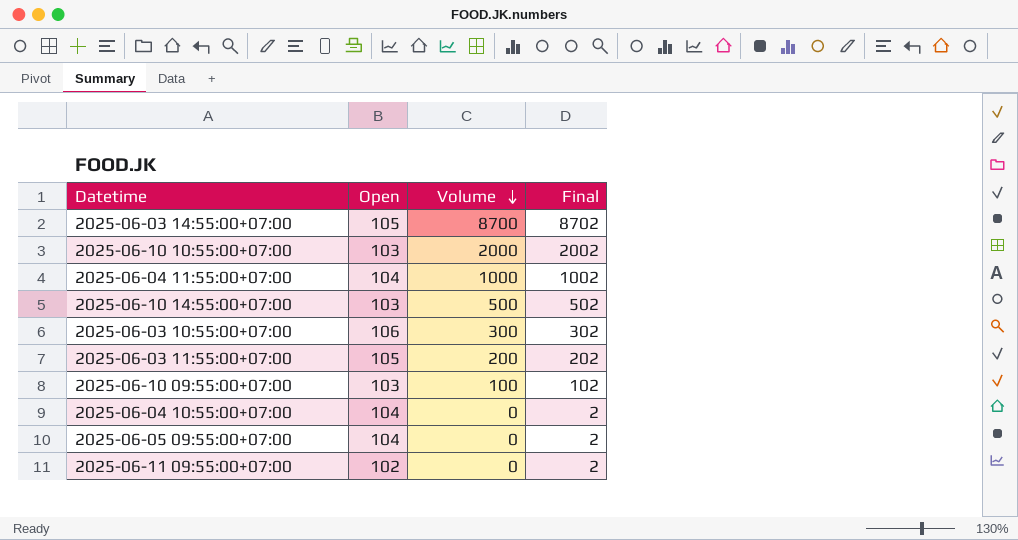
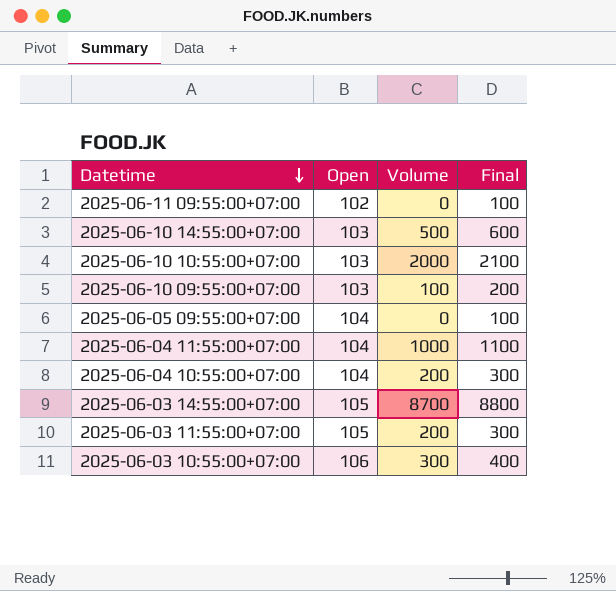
row order: Volume descending -> Datetime descending
column Final | formula: [Volume] + 2 -> [Volume] + 100
2025-06-04 10:55:00+07:00 | Volume: 0 -> 200

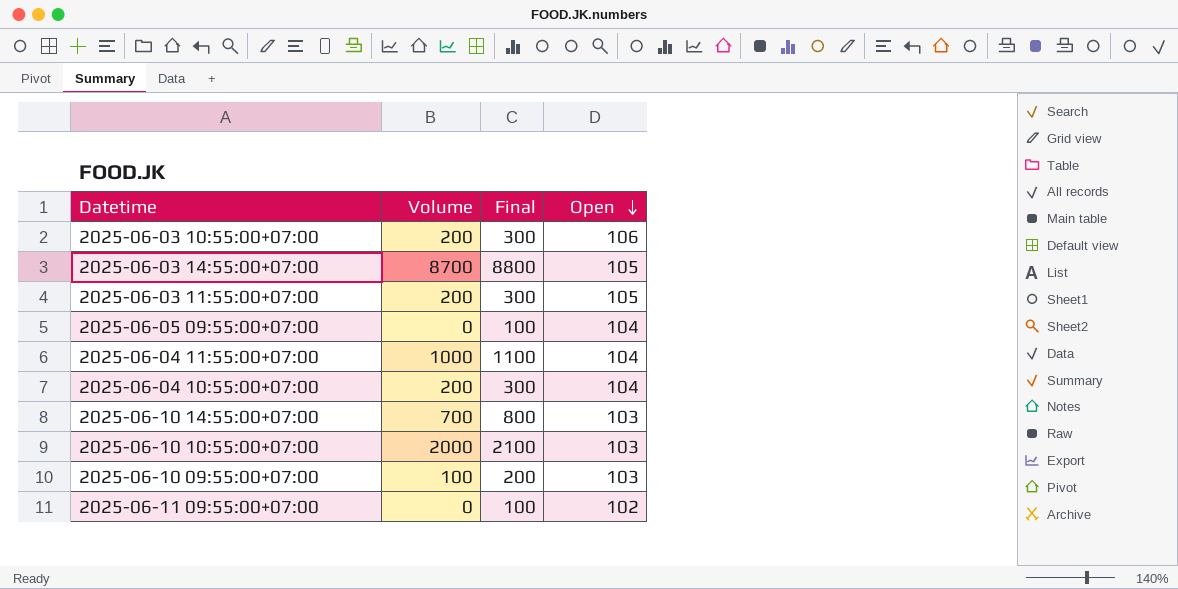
row order: Datetime descending -> Open descending
column Open | position: 2 -> 4
2025-06-03 10:55:00+07:00 | Volume: 300 -> 200
2025-06-03 10:55:00+07:00 | Final: 400 -> 300
2025-06-10 14:55:00+07:00 | Volume: 500 -> 700
2025-06-10 14:55:00+07:00 | Final: 600 -> 800

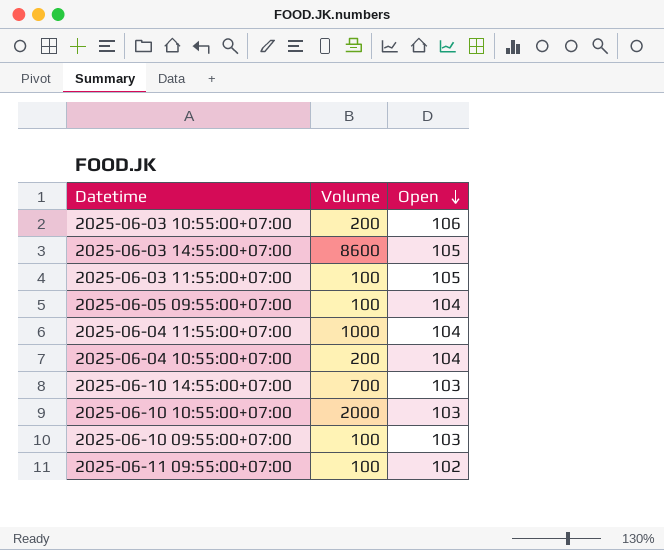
column Final | formula: [Volume] + 100 -> none
2025-06-03 14:55:00+07:00 | Volume: 8700 -> 8600
2025-06-03 11:55:00+07:00 | Volume: 200 -> 100
2025-06-05 09:55:00+07:00 | Volume: 0 -> 100
2025-06-11 09:55:00+07:00 | Volume: 0 -> 100

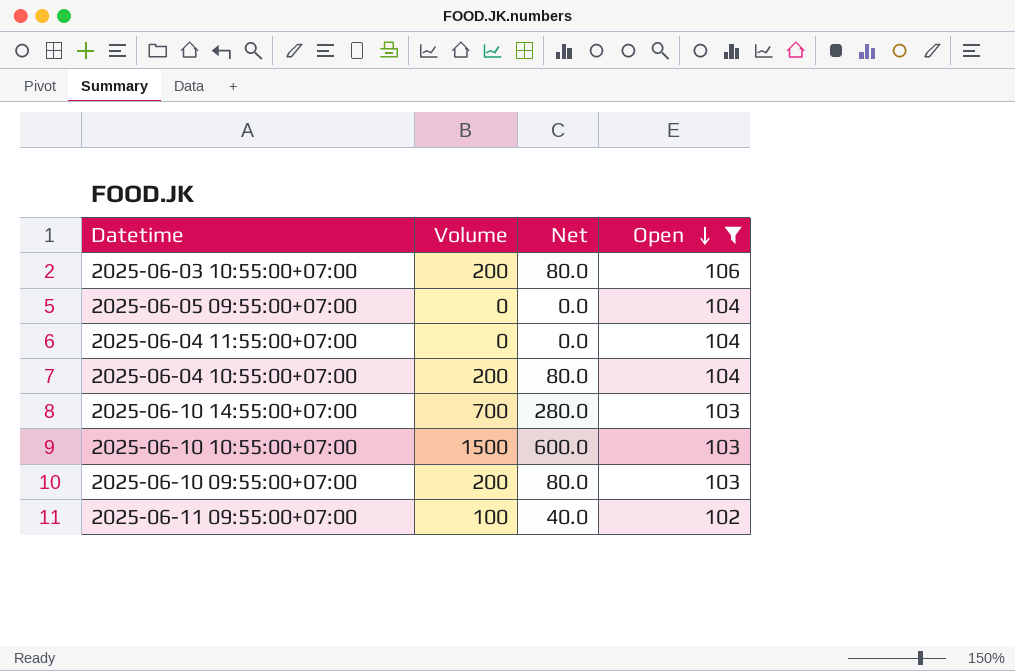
filter: none -> Open != 105
column Net | formula: none -> [Volume] * 0.4
2025-06-05 09:55:00+07:00 | Volume: 100 -> 0
2025-06-04 11:55:00+07:00 | Volume: 1000 -> 0
2025-06-10 10:55:00+07:00 | Volume: 2000 -> 1500
2025-06-10 09:55:00+07:00 | Volume: 100 -> 200

